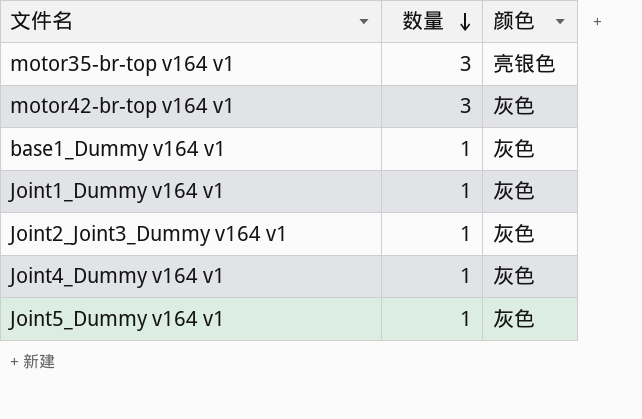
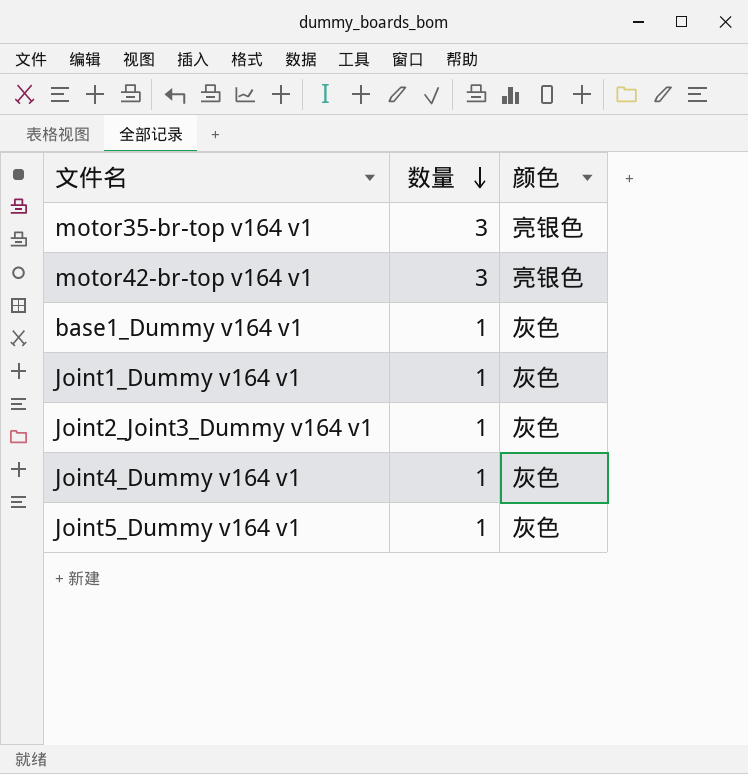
motor42-br-top v164 v1 | 颜色: 灰色 -> 亮银色

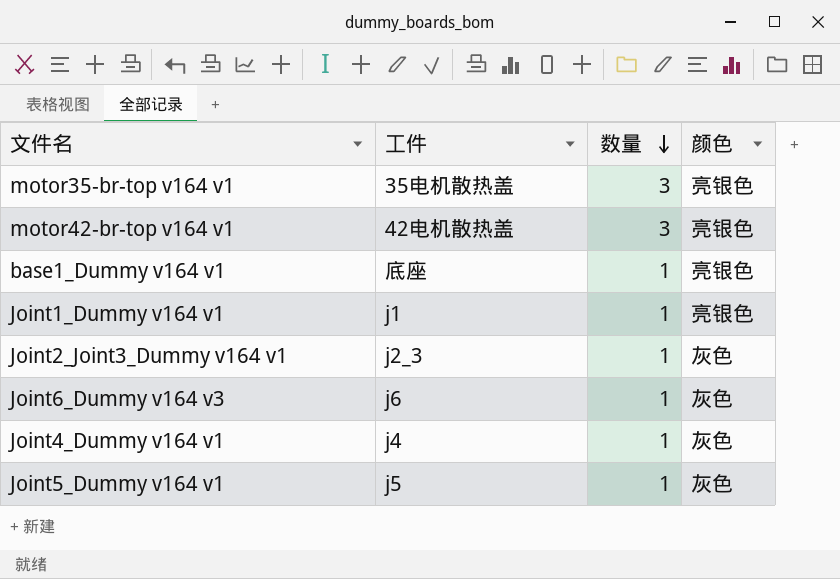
column 工件 | position: none -> 2
base1_Dummy v164 v1 | 颜色: 灰色 -> 亮银色
Joint1_Dummy v164 v1 | 颜色: 灰色 -> 亮银色
row Joint6_Dummy v164 v3: none -> j6 | 1 | 灰色

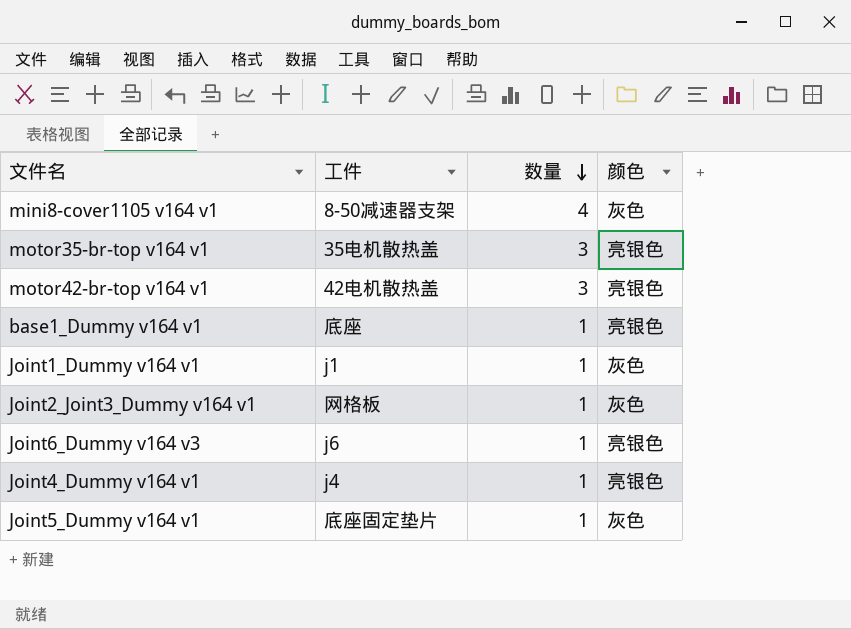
row mini8-cover1105 v164 v1: none -> 8-50减速器支架 | 4 | 灰色
Joint1_Dummy v164 v1 | 颜色: 亮银色 -> 灰色
Joint2_Joint3_Dummy v164 v1 | 工件: j2_3 -> 网格板
Joint6_Dummy v164 v3 | 颜色: 灰色 -> 亮银色
Joint4_Dummy v164 v1 | 颜色: 灰色 -> 亮银色
Joint5_Dummy v164 v1 | 工件: j5 -> 底座固定垫片

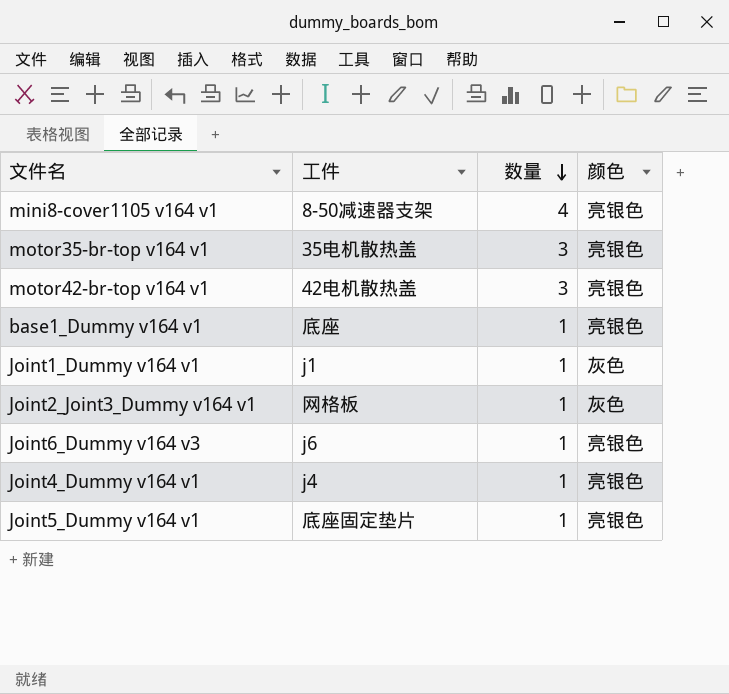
mini8-cover1105 v164 v1 | 颜色: 灰色 -> 亮银色
Joint5_Dummy v164 v1 | 颜色: 灰色 -> 亮银色

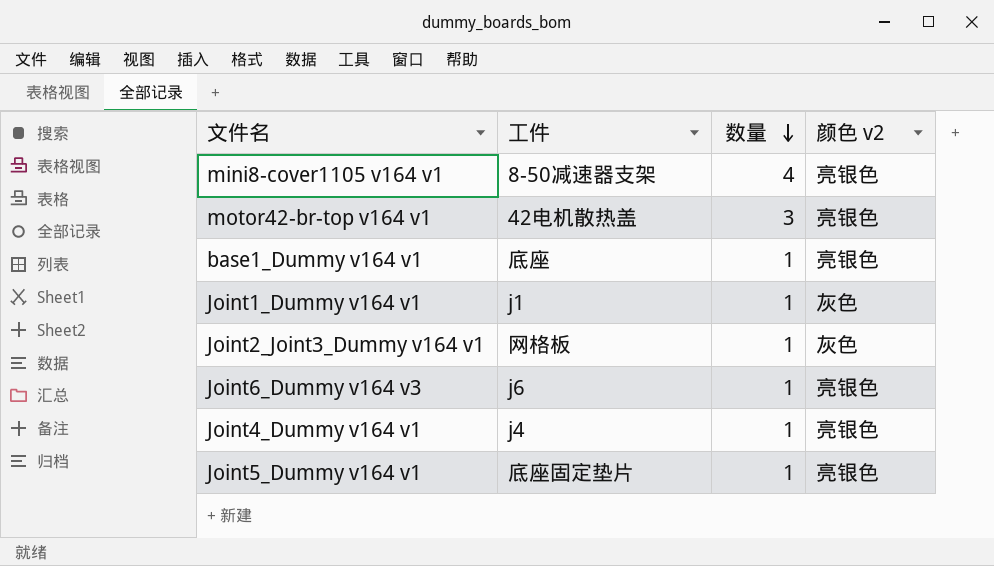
column name: 颜色 -> 颜色 v2
row motor35-br-top v164 v1: 35电机散热盖 | 3 | 亮银色 -> none

